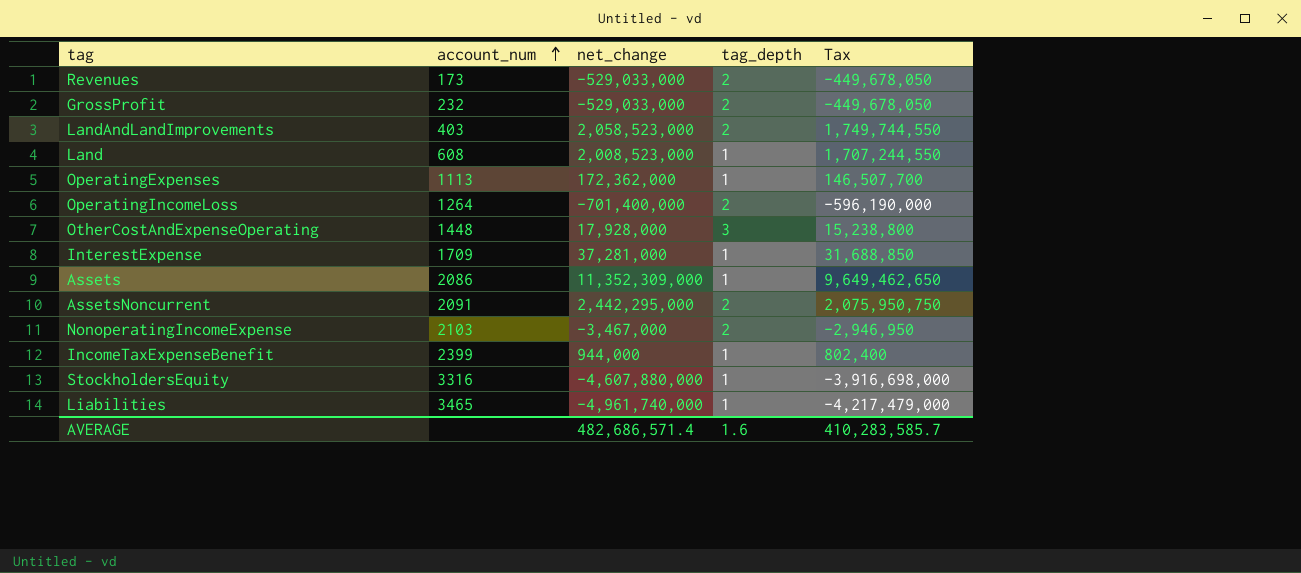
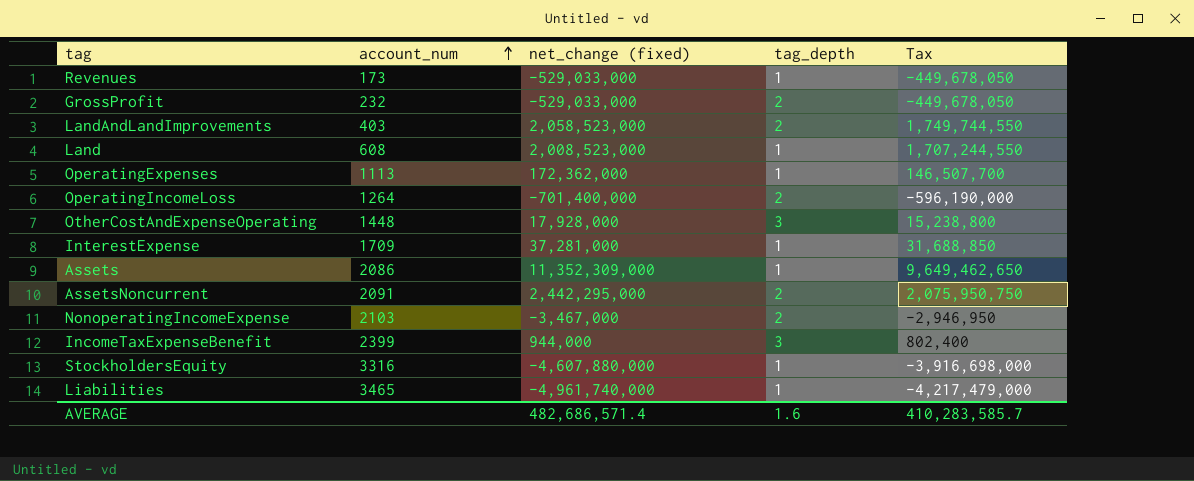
column name: net_change -> net_change (fixed)
Revenues | tag_depth: 2 -> 1
IncomeTaxExpenseBenefit | tag_depth: 1 -> 3

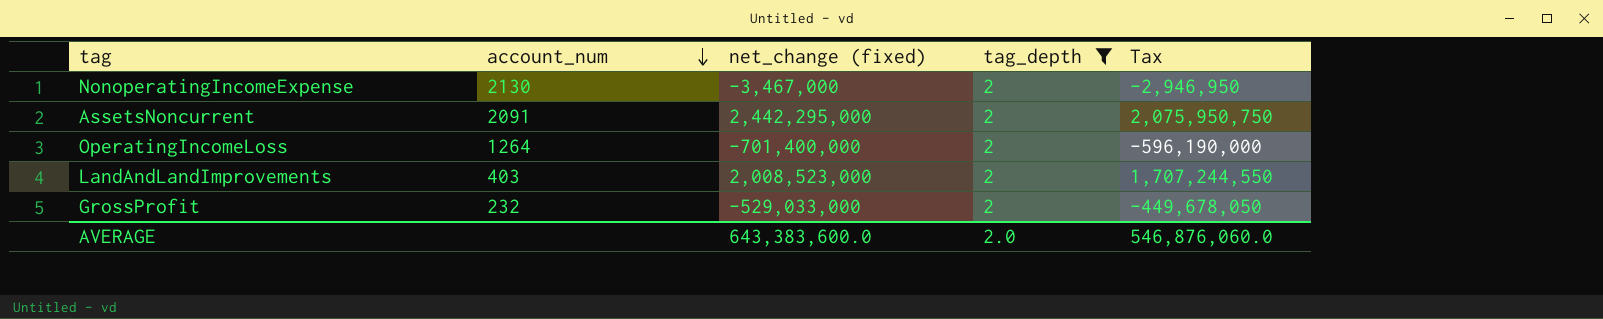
filter: none -> tag_depth = 2
row order: account_num ascending -> account_num descending
NonoperatingIncomeExpense | account_num: 2103 -> 2130
LandAndLandImprovements | net_change (fixed): 2,058,523,000 -> 2,008,523,000
LandAndLandImprovements | Tax: 1,749,744,550 -> 1,707,244,550
AVERAGE | net_change (fixed): 482,686,571.4 -> 643,383,600.0
AVERAGE | tag_depth: 1.6 -> 2.0
AVERAGE | Tax: 410,283,585.7 -> 546,876,060.0

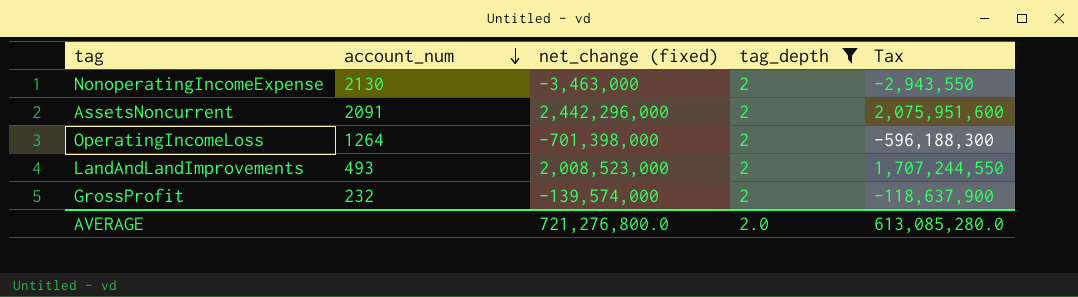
NonoperatingIncomeExpense | net_change (fixed): -3,467,000 -> -3,463,000
NonoperatingIncomeExpense | Tax: -2,946,950 -> -2,943,550
AssetsNoncurrent | net_change (fixed): 2,442,295,000 -> 2,442,296,000
AssetsNoncurrent | Tax: 2,075,950,750 -> 2,075,951,600
OperatingIncomeLoss | net_change (fixed): -701,400,000 -> -701,398,000
OperatingIncomeLoss | Tax: -596,190,000 -> -596,188,300
LandAndLandImprovements | account_num: 403 -> 493
GrossProfit | net_change (fixed): -529,033,000 -> -139,574,000
GrossProfit | Tax: -449,678,050 -> -118,637,900
AVERAGE | net_change (fixed): 643,383,600.0 -> 721,276,800.0
AVERAGE | Tax: 546,876,060.0 -> 613,085,280.0

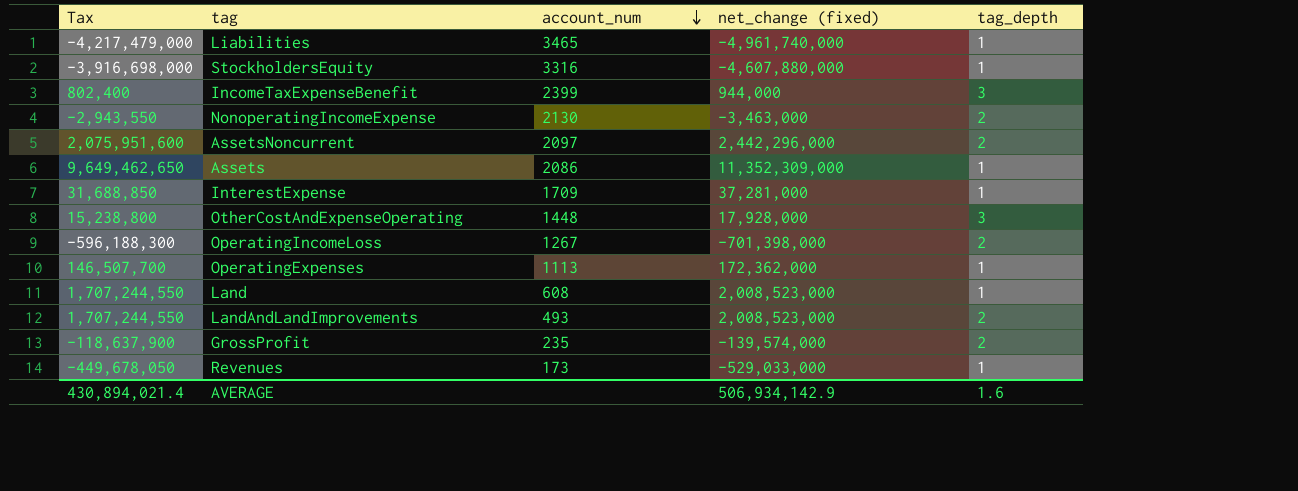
filter: tag_depth = 2 -> none
column Tax | position: 5 -> 1
AssetsNoncurrent | account_num: 2091 -> 2097
OperatingIncomeLoss | account_num: 1264 -> 1267
GrossProfit | account_num: 232 -> 235
AVERAGE | Tax: 613,085,280.0 -> 430,894,021.4
AVERAGE | net_change (fixed): 721,276,800.0 -> 506,934,142.9
AVERAGE | tag_depth: 2.0 -> 1.6

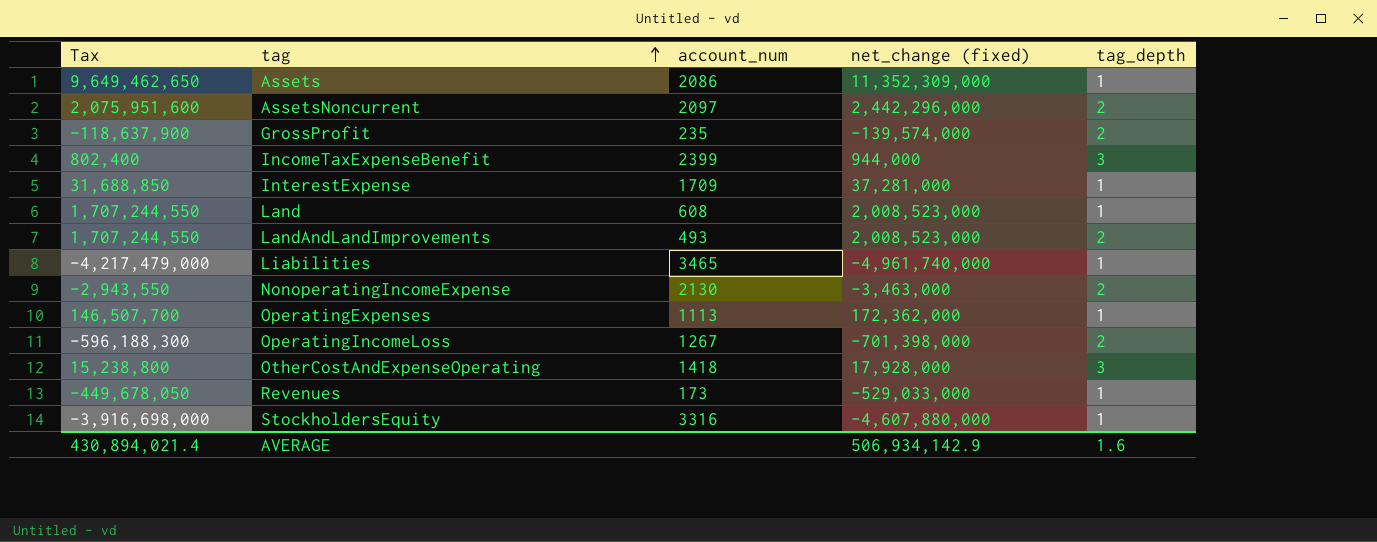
row order: account_num descending -> tag ascending
OtherCostAndExpenseOperating | account_num: 1448 -> 1418

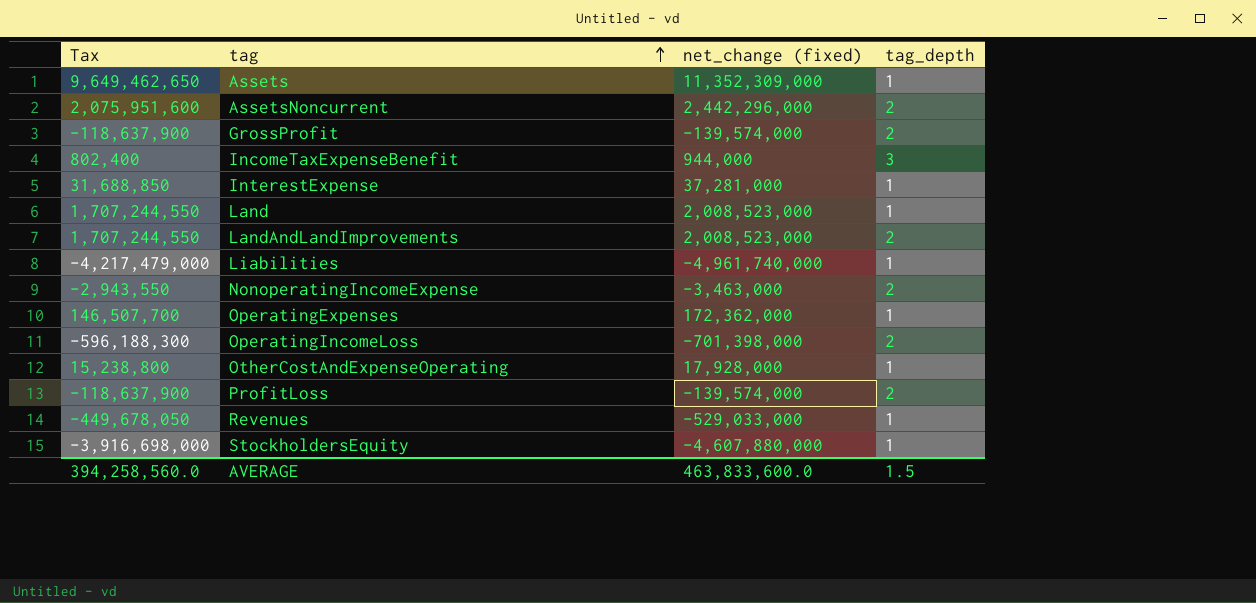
column account_num | position: 3 -> none
OtherCostAndExpenseOperating | tag_depth: 3 -> 1
row ProfitLoss: none -> -118,637,900 | -139,574,000 | 2
AVERAGE | Tax: 430,894,021.4 -> 394,258,560.0
AVERAGE | net_change (fixed): 506,934,142.9 -> 463,833,600.0
AVERAGE | tag_depth: 1.6 -> 1.5

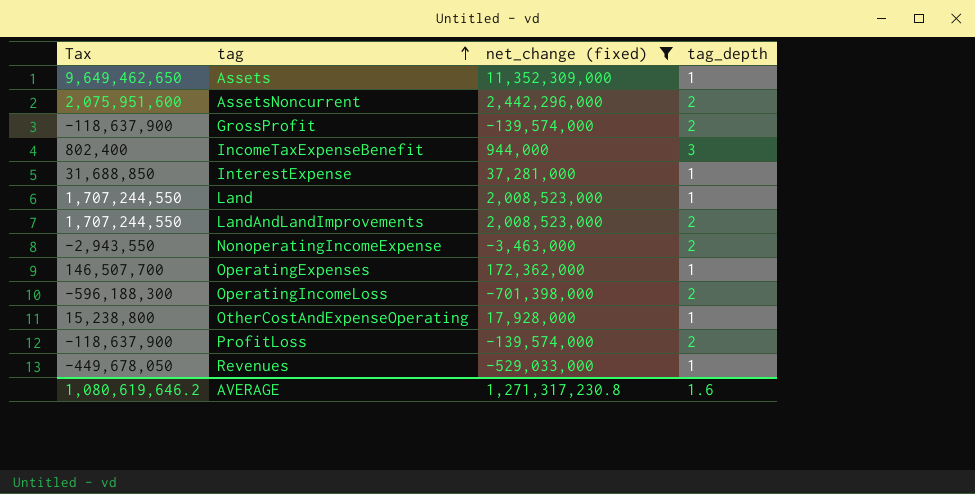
filter: none -> net_change (fixed) >= -701,398,000
AVERAGE | Tax: 394,258,560.0 -> 1,080,619,646.2
AVERAGE | net_change (fixed): 463,833,600.0 -> 1,271,317,230.8
AVERAGE | tag_depth: 1.5 -> 1.6

